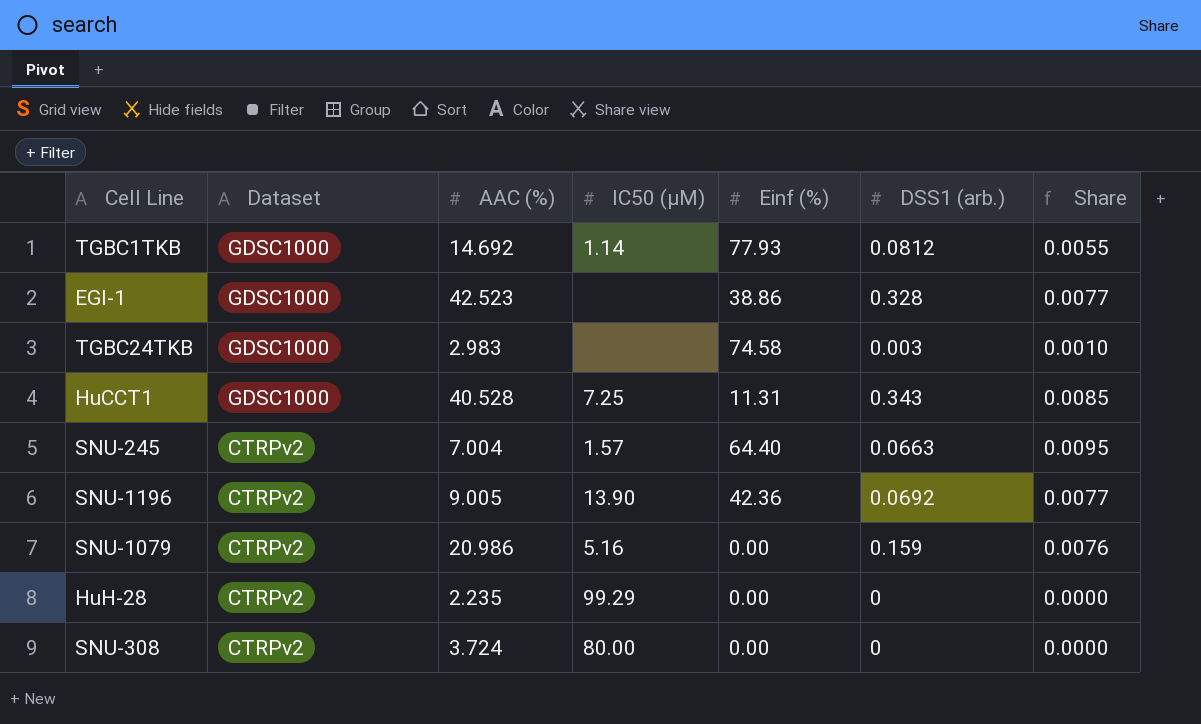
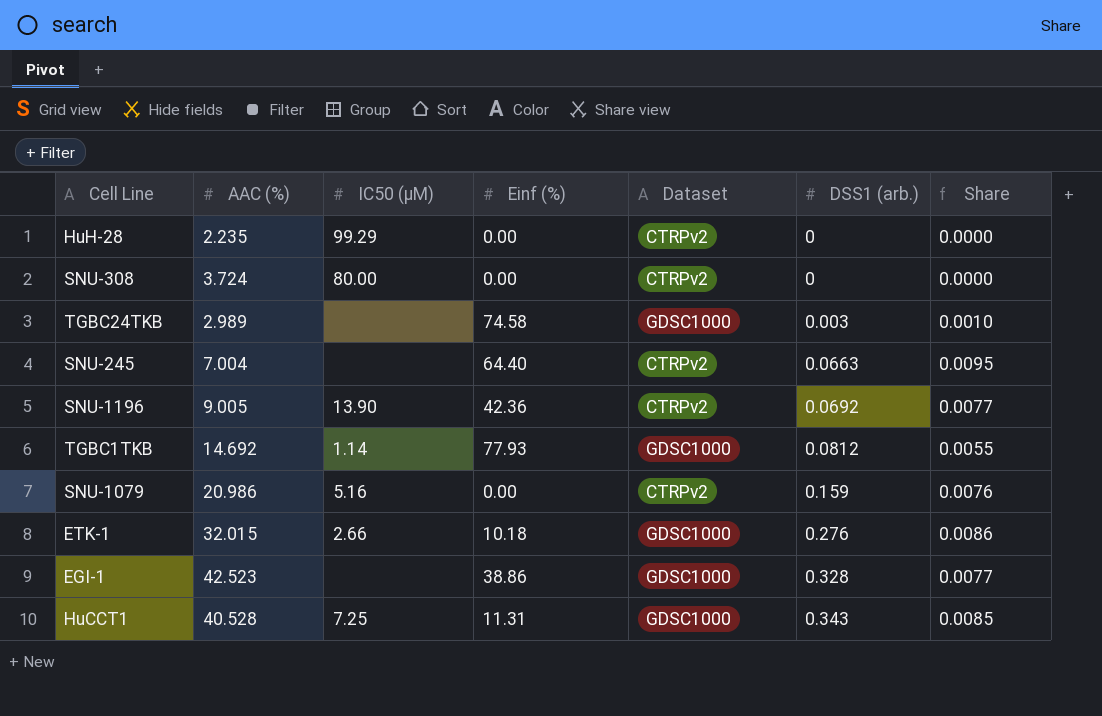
row order: Dataset descending -> DSS1 (arb.) ascending
column Dataset | position: 2 -> 5
TGBC24TKB | AAC (%): 2.983 -> 2.989
SNU-245 | IC50 (µM): 1.57 -> none
row ETK-1: none -> 32.015 | 2.66 | 10.18 | GDSC1000 | 0.276 | 0.0086

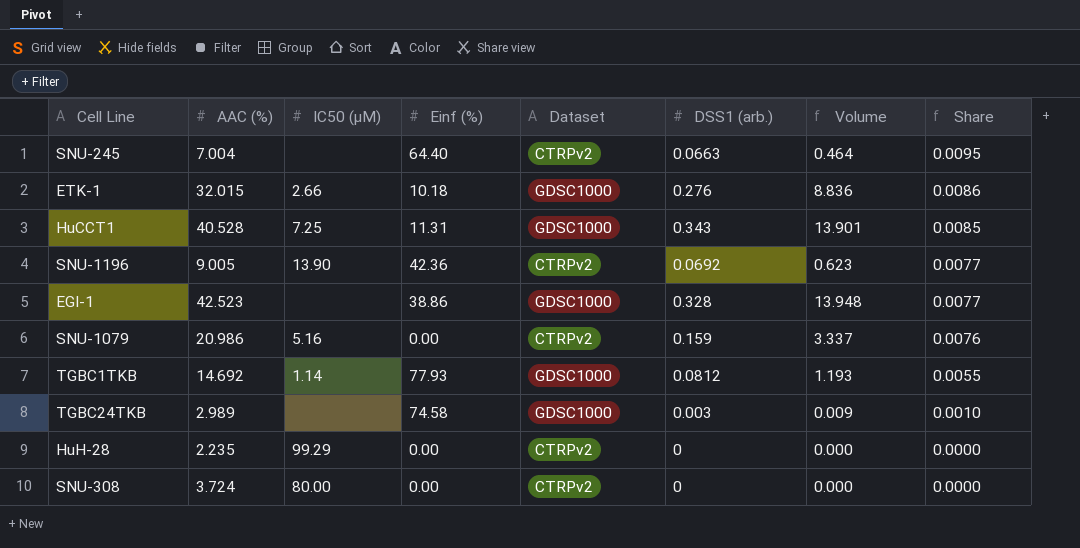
row order: DSS1 (arb.) ascending -> Share descending
column Volume | formula: none -> [AAC (%)] * [DSS1 (arb.)]

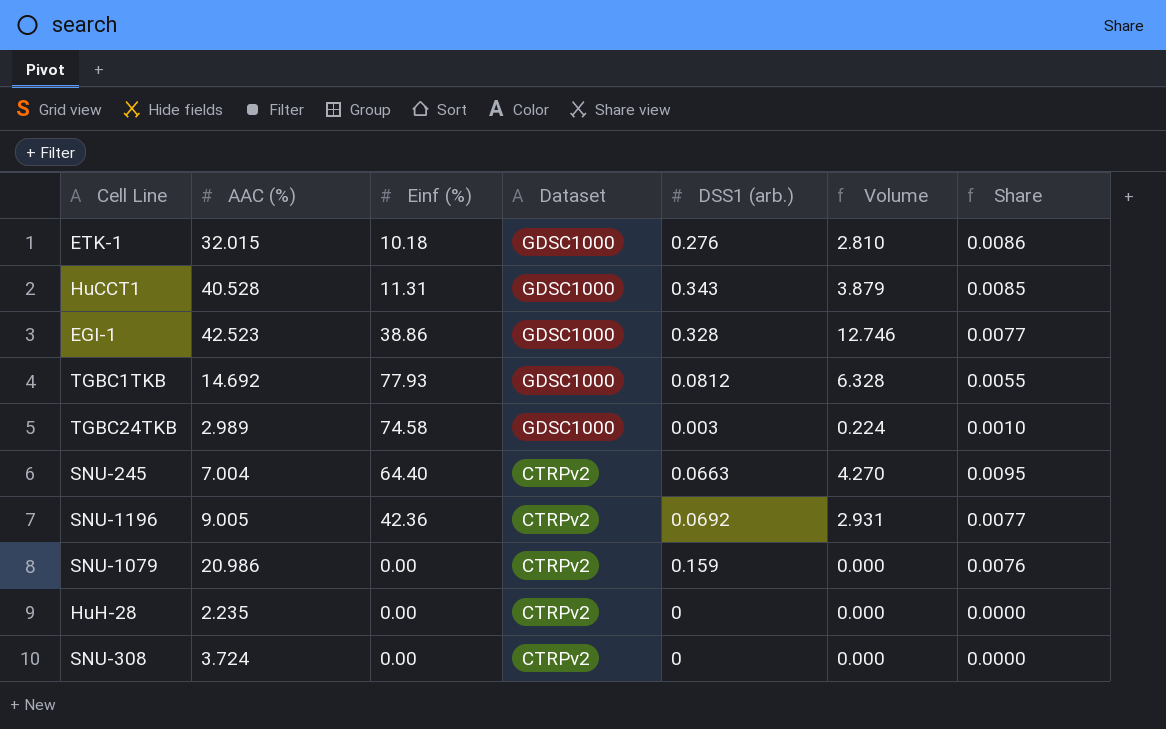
row order: Share descending -> Dataset descending
column IC50 (µM) | position: 3 -> none
column Volume | formula: [AAC (%)] * [DSS1 (arb.)] -> [Einf (%)] * [DSS1 (arb.)]

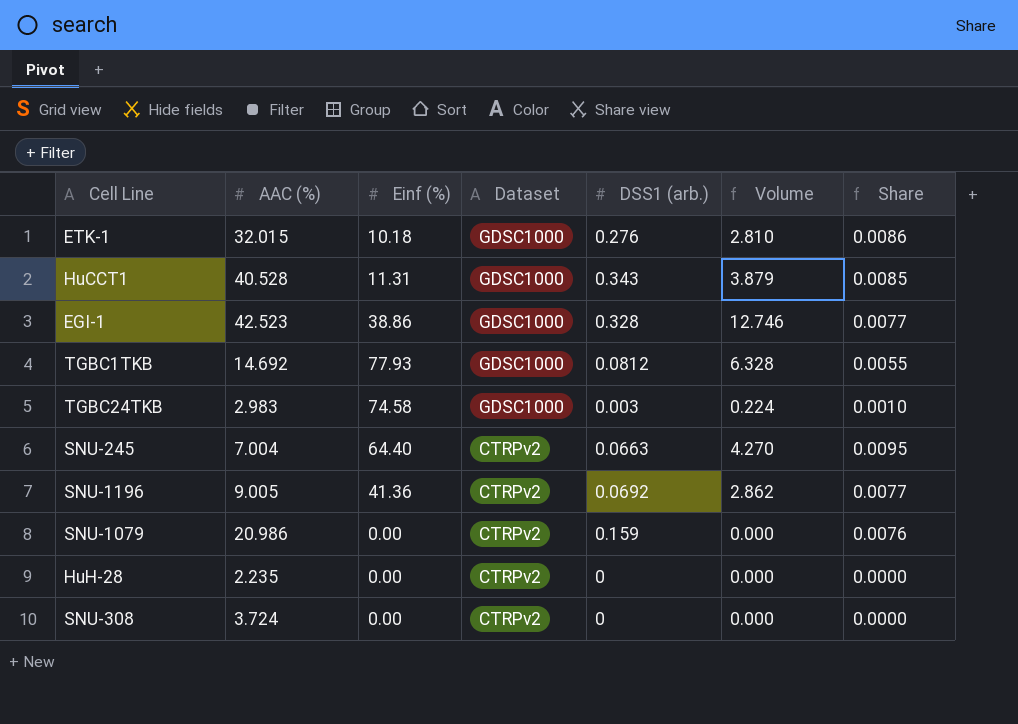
TGBC24TKB | AAC (%): 2.989 -> 2.983
SNU-1196 | Einf (%): 42.36 -> 41.36
SNU-1196 | Volume: 2.931 -> 2.862

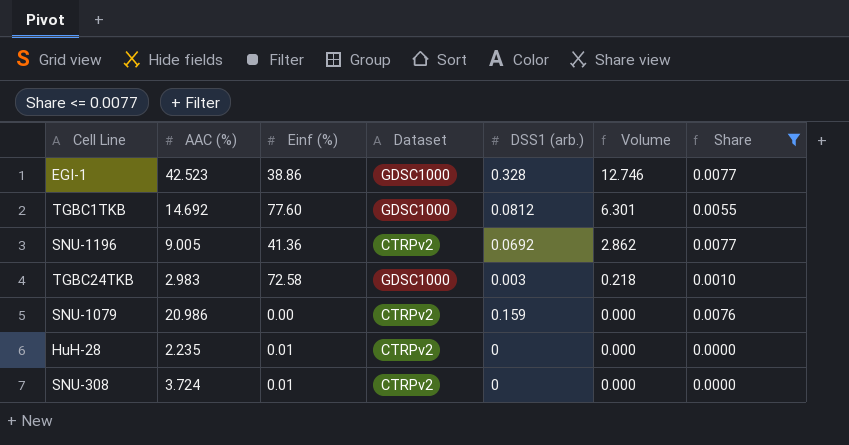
filter: none -> Share <= 0.0077
row order: Dataset descending -> Volume descending
TGBC1TKB | Einf (%): 77.93 -> 77.60
TGBC1TKB | Volume: 6.328 -> 6.301
TGBC24TKB | Einf (%): 74.58 -> 72.58
TGBC24TKB | Volume: 0.224 -> 0.218
HuH-28 | Einf (%): 0.00 -> 0.01
SNU-308 | Einf (%): 0.00 -> 0.01

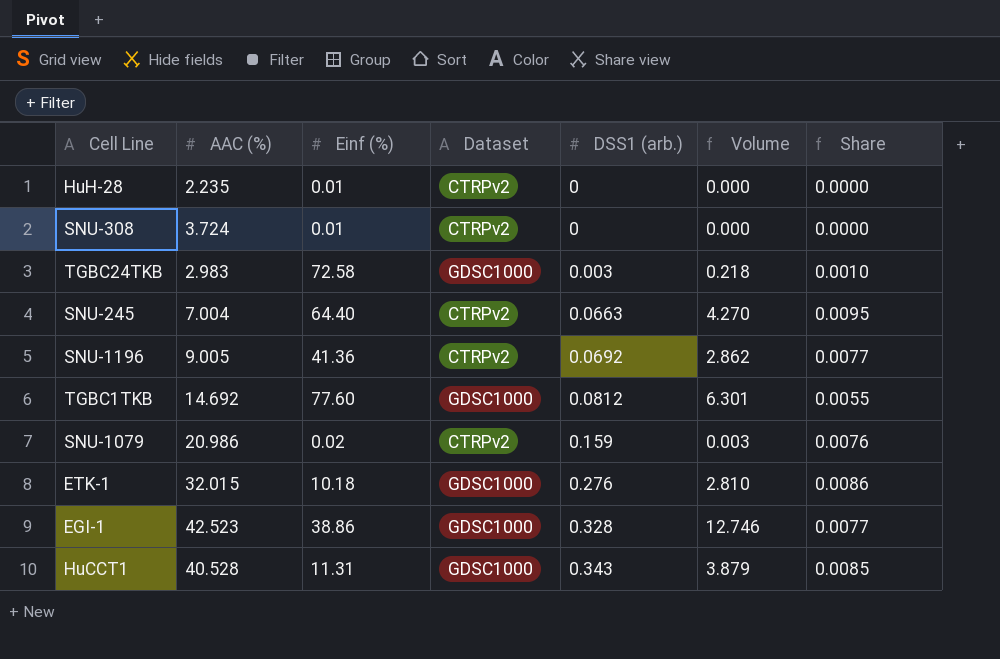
filter: Share <= 0.0077 -> none
row order: Volume descending -> DSS1 (arb.) ascending
SNU-1079 | Einf (%): 0.00 -> 0.02
SNU-1079 | Volume: 0.000 -> 0.003

